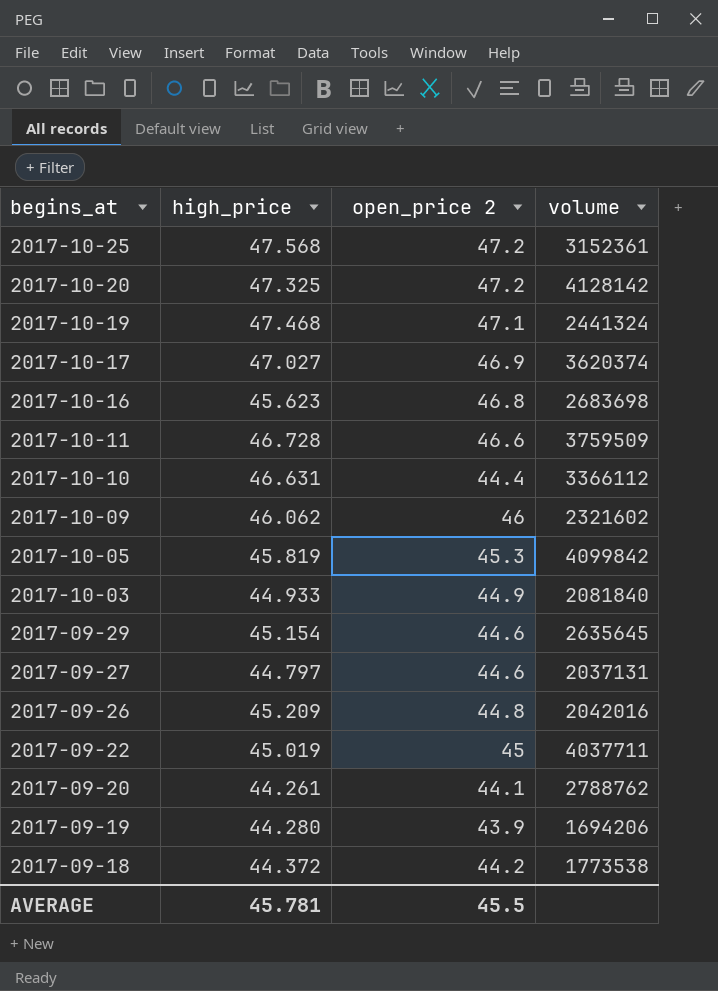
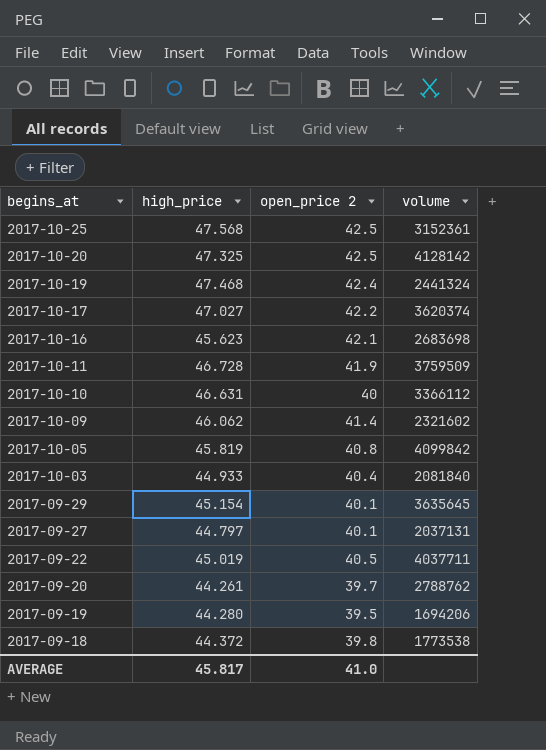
row 2017-09-26: 45.209 | 44.8 | 2042016 -> none
2017-10-25 | open_price 2: 47.2 -> 42.5
2017-10-20 | open_price 2: 47.2 -> 42.5
2017-10-19 | open_price 2: 47.1 -> 42.4
2017-10-17 | open_price 2: 46.9 -> 42.2
2017-10-16 | open_price 2: 46.8 -> 42.1
2017-10-11 | open_price 2: 46.6 -> 41.9
2017-10-10 | open_price 2: 44.4 -> 40
2017-10-09 | open_price 2: 46 -> 41.4
2017-10-05 | open_price 2: 45.3 -> 40.8
2017-10-03 | open_price 2: 44.9 -> 40.4
2017-09-29 | open_price 2: 44.6 -> 40.1
2017-09-29 | volume: 2635645 -> 3635645
2017-09-27 | open_price 2: 44.6 -> 40.1
2017-09-22 | open_price 2: 45 -> 40.5
2017-09-20 | open_price 2: 44.1 -> 39.7
2017-09-19 | open_price 2: 43.9 -> 39.5
2017-09-18 | open_price 2: 44.2 -> 39.8
AVERAGE | high_price: 45.781 -> 45.817
AVERAGE | open_price 2: 45.5 -> 41.0

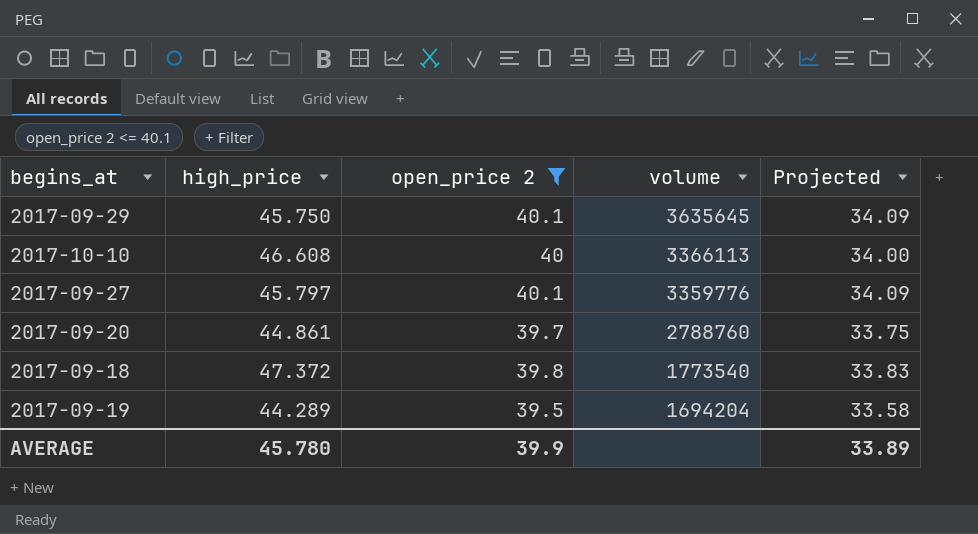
filter: none -> open_price 2 <= 40.1
row order: begins_at descending -> volume descending
column Projected | formula: none -> [open_price 2] * 0.85
2017-09-29 | high_price: 45.154 -> 45.750
2017-10-10 | high_price: 46.631 -> 46.608
2017-10-10 | volume: 3366112 -> 3366113
2017-09-27 | high_price: 44.797 -> 45.797
2017-09-27 | volume: 2037131 -> 3359776
2017-09-20 | high_price: 44.261 -> 44.861
2017-09-20 | volume: 2788762 -> 2788760
2017-09-18 | high_price: 44.372 -> 47.372
2017-09-18 | volume: 1773538 -> 1773540
2017-09-19 | high_price: 44.280 -> 44.289
2017-09-19 | volume: 1694206 -> 1694204
AVERAGE | high_price: 45.817 -> 45.780
AVERAGE | open_price 2: 41.0 -> 39.9

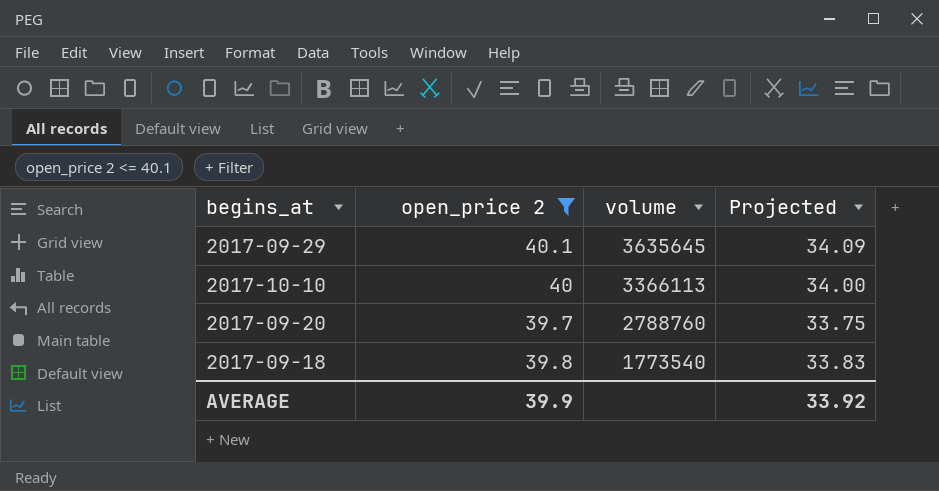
column high_price | position: 2 -> none
row 2017-09-27: 45.797 | 40.1 | 3359776 | 34.09 -> none
row 2017-09-19: 44.289 | 39.5 | 1694204 | 33.58 -> none
AVERAGE | Projected: 33.89 -> 33.92

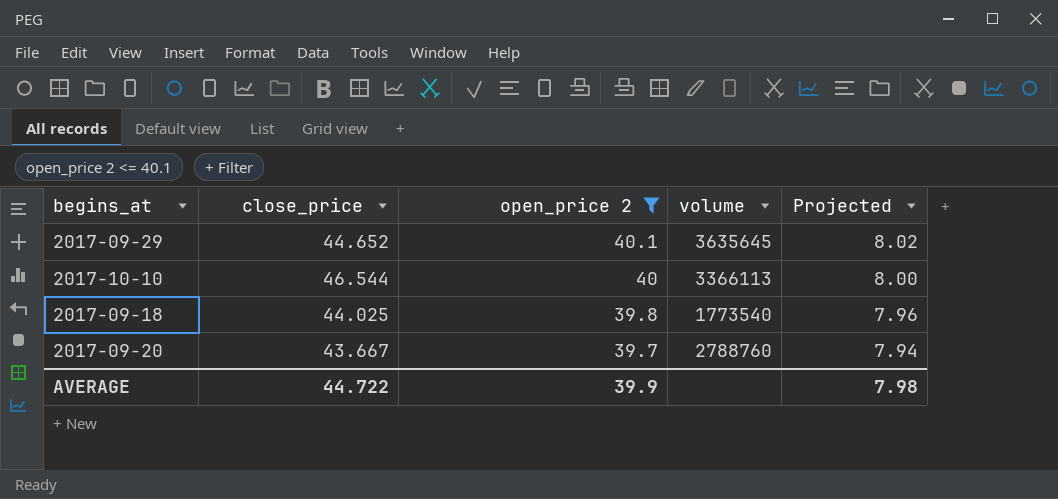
row order: volume descending -> open_price 2 descending
column close_price | position: none -> 2
column Projected | formula: [open_price 2] * 0.85 -> [open_price 2] * 0.2
AVERAGE | Projected: 33.92 -> 7.98

